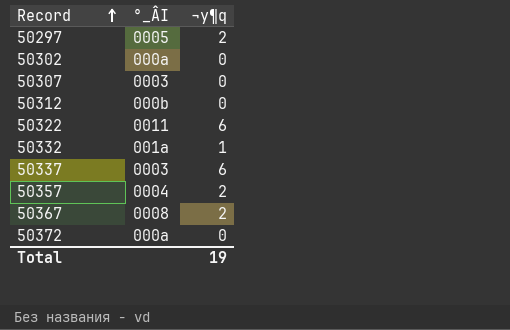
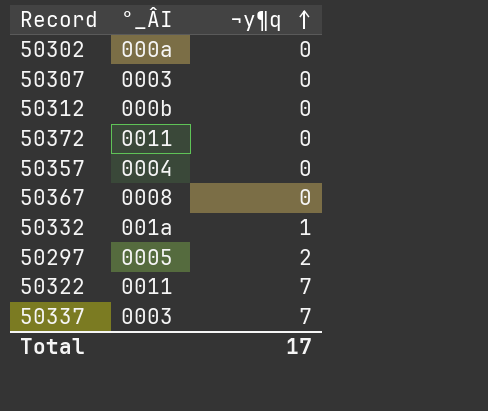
row order: Record ascending -> ¬y¶q ascending
50372 | °_ÂI: 000a -> 0011
50357 | ¬y¶q: 2 -> 0
50367 | ¬y¶q: 2 -> 0
50322 | ¬y¶q: 6 -> 7
50337 | ¬y¶q: 6 -> 7
Total | ¬y¶q: 19 -> 17

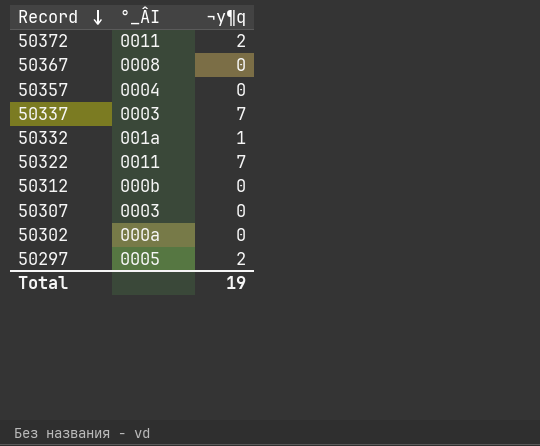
row order: ¬y¶q ascending -> Record descending
50372 | ¬y¶q: 0 -> 2
Total | ¬y¶q: 17 -> 19

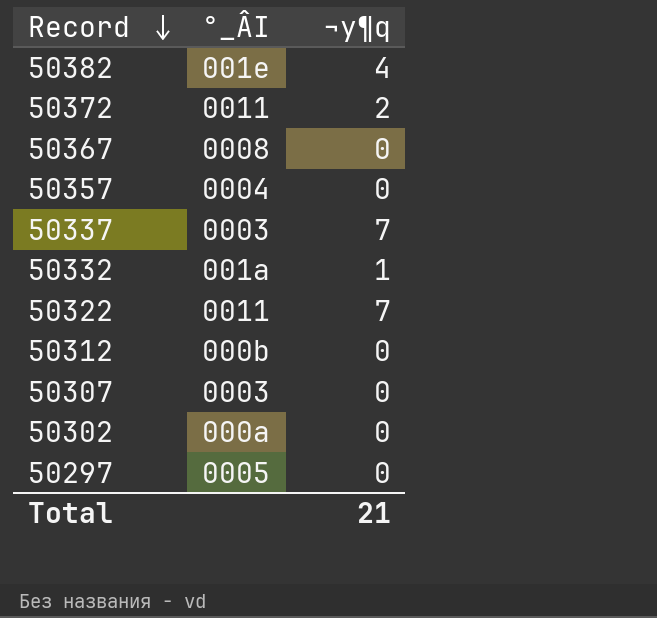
row 50382: none -> 001e | 4
50297 | ¬y¶q: 2 -> 0
Total | ¬y¶q: 19 -> 21

